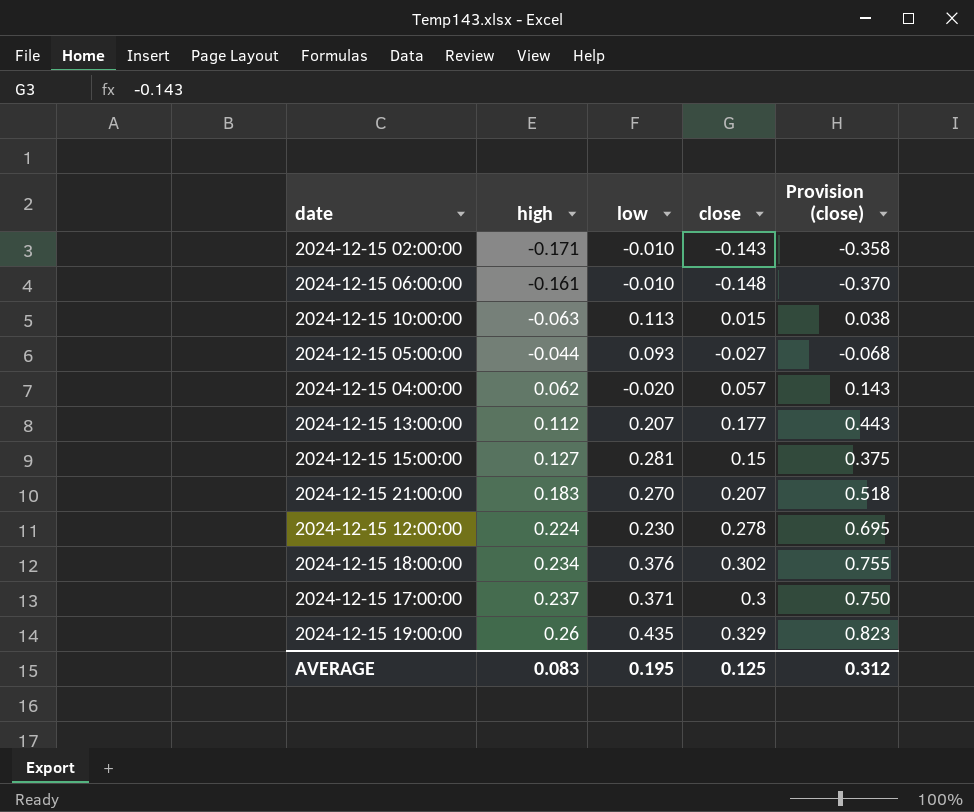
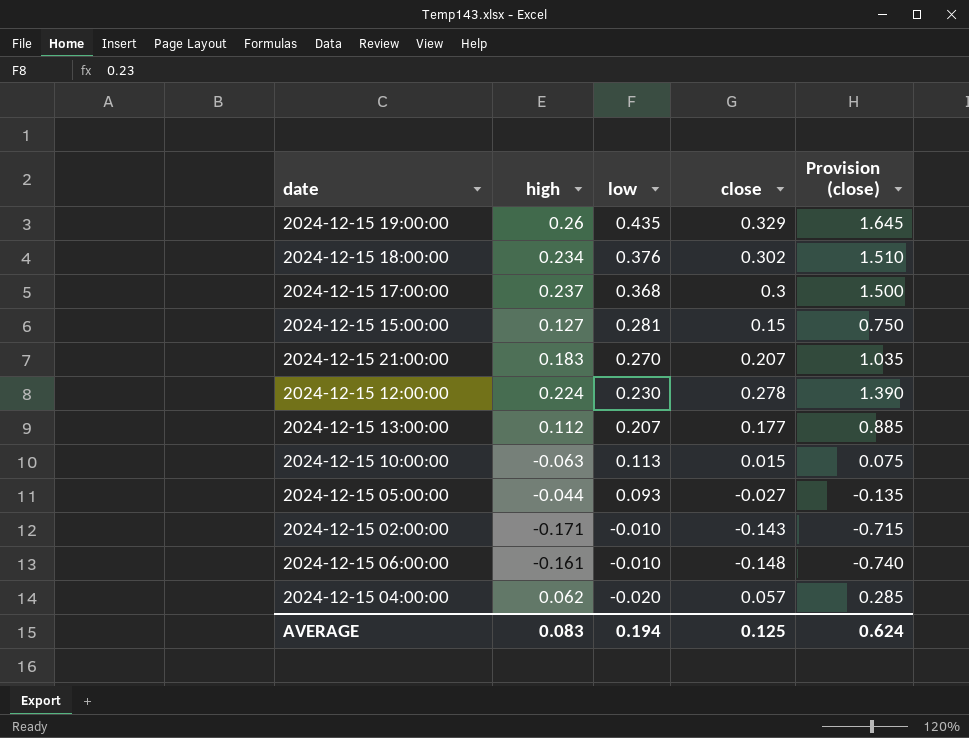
row order: high ascending -> low descending
column Provision (close) | formula: [close] * 2.5 -> [close] * 5
2024-12-15 17:00:00 | low: 0.371 -> 0.368
AVERAGE | low: 0.195 -> 0.194
AVERAGE | Provision (close): 0.312 -> 0.624

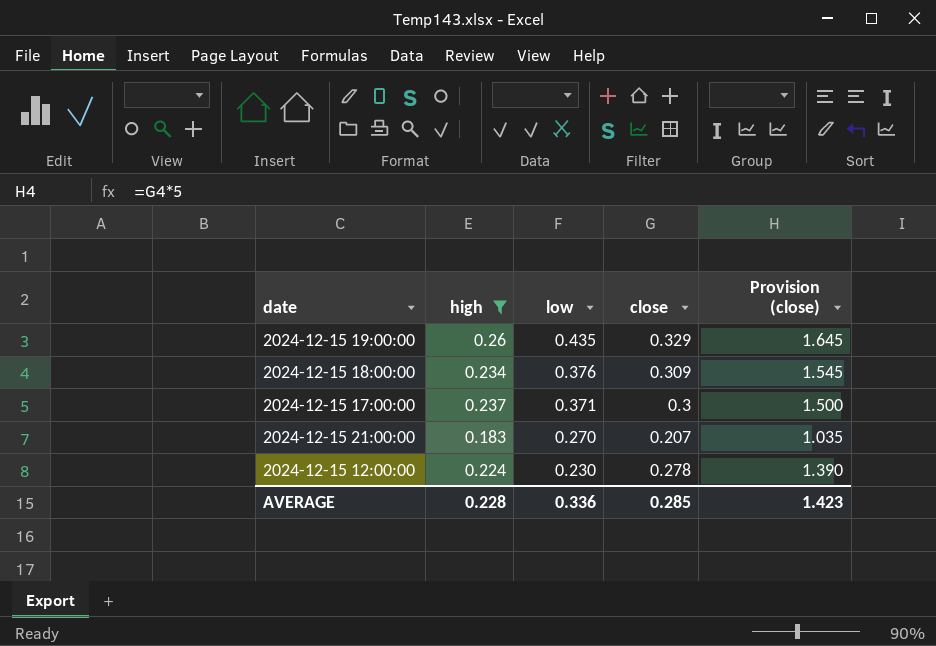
filter: none -> high >= 0.183
2024-12-15 18:00:00 | close: 0.302 -> 0.309
2024-12-15 18:00:00 | Provision (close): 1.510 -> 1.545
2024-12-15 17:00:00 | low: 0.368 -> 0.371
AVERAGE | high: 0.083 -> 0.228
AVERAGE | low: 0.194 -> 0.336
AVERAGE | close: 0.125 -> 0.285
AVERAGE | Provision (close): 0.624 -> 1.423

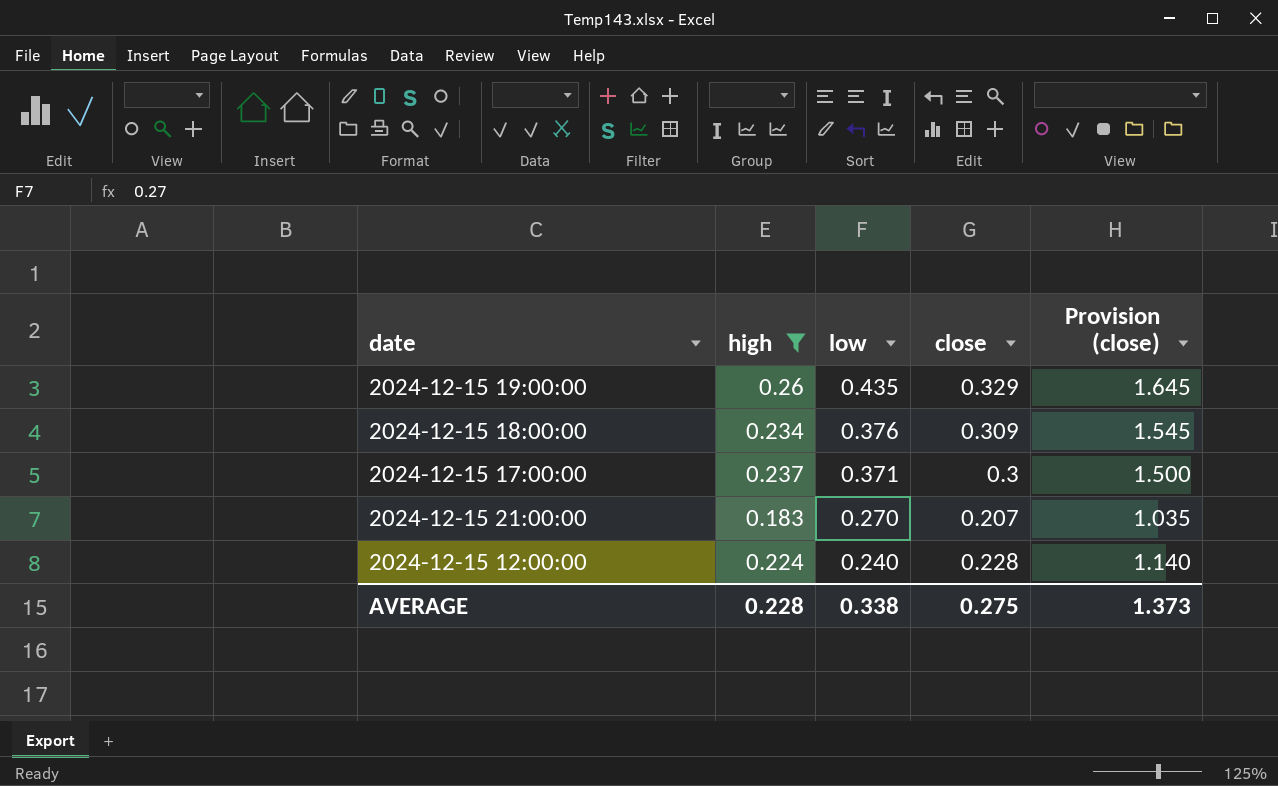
2024-12-15 12:00:00 | low: 0.230 -> 0.240
2024-12-15 12:00:00 | close: 0.278 -> 0.228
2024-12-15 12:00:00 | Provision (close): 1.390 -> 1.140
AVERAGE | low: 0.336 -> 0.338
AVERAGE | close: 0.285 -> 0.275
AVERAGE | Provision (close): 1.423 -> 1.373

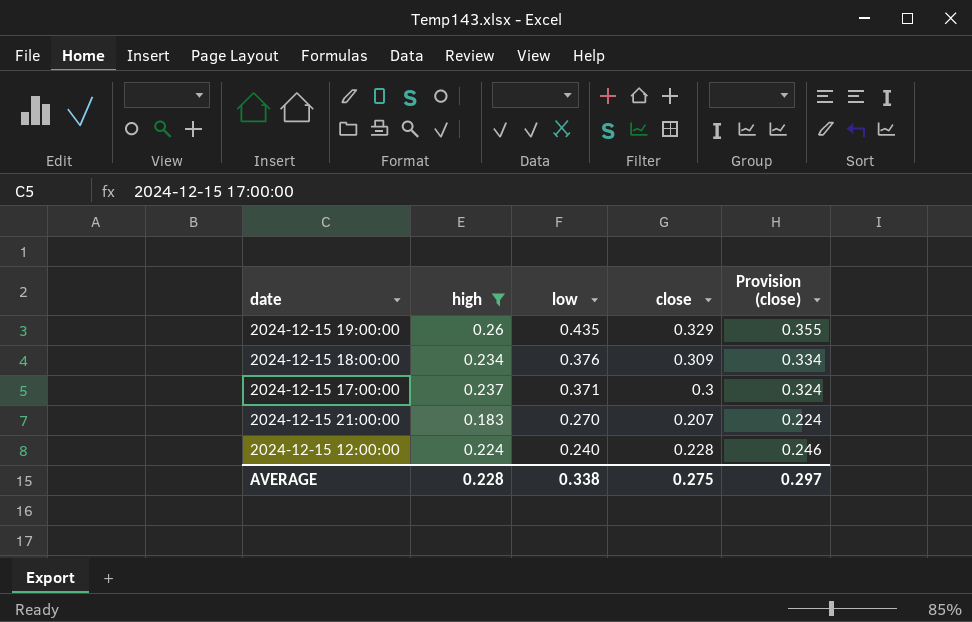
column Provision (close) | formula: [close] * 5 -> [close] * 1.08
AVERAGE | Provision (close): 1.373 -> 0.297

